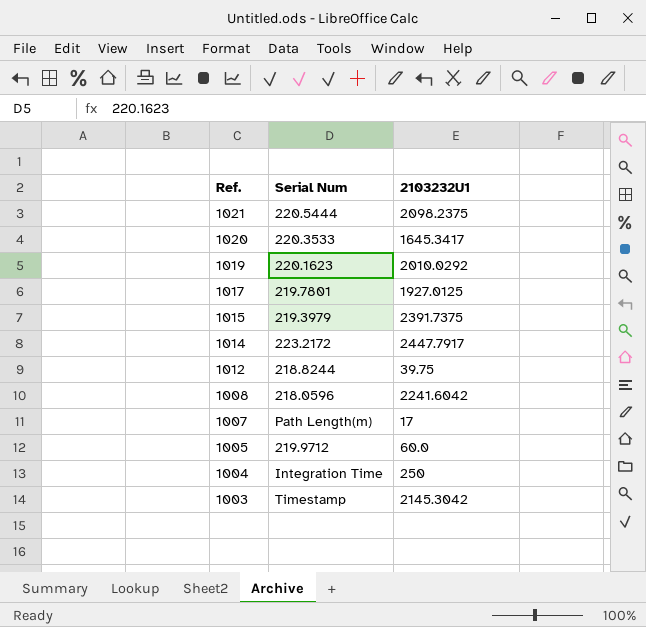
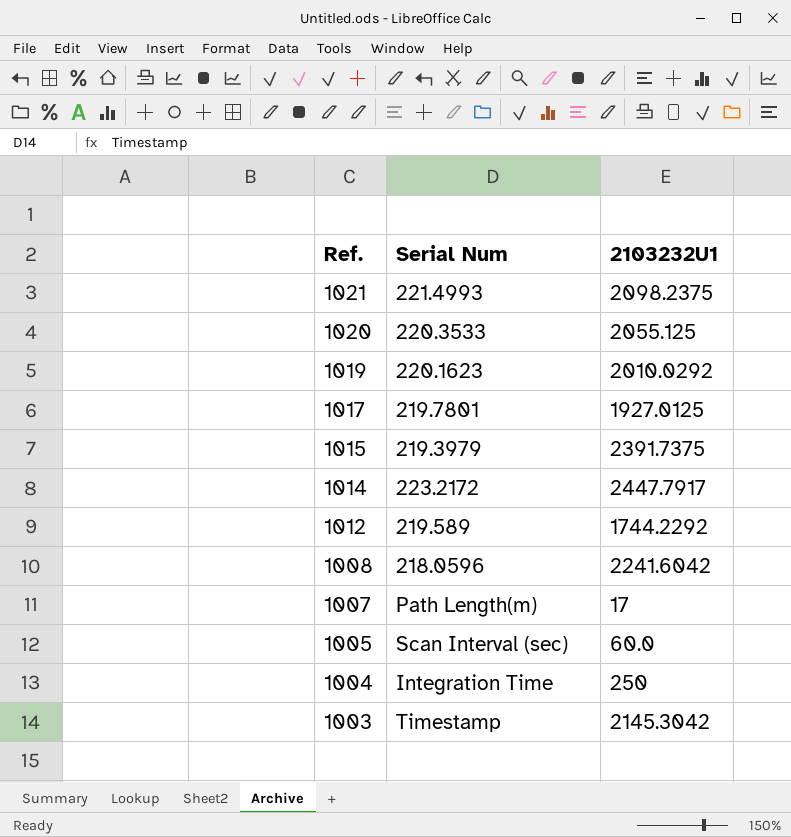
1021 | Serial Num: 220.5444 -> 221.4993
1020 | 2103232U1: 1645.3417 -> 2055.125
1012 | Serial Num: 218.8244 -> 219.589
1012 | 2103232U1: 39.75 -> 1744.2292
1005 | Serial Num: 219.9712 -> Scan Interval (sec)

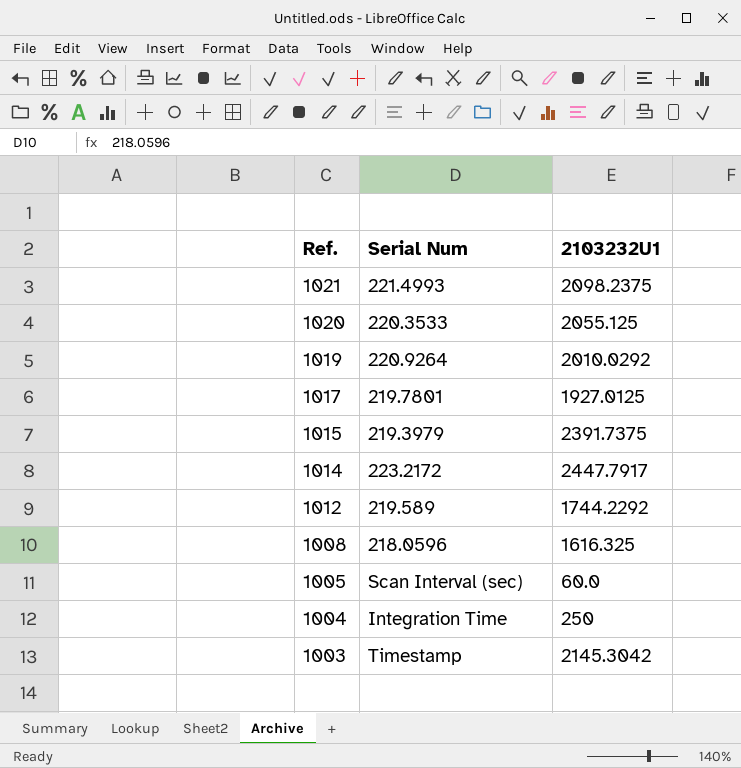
row 1007: Path Length(m) | 17 -> none
1019 | Serial Num: 220.1623 -> 220.9264
1008 | 2103232U1: 2241.6042 -> 1616.325

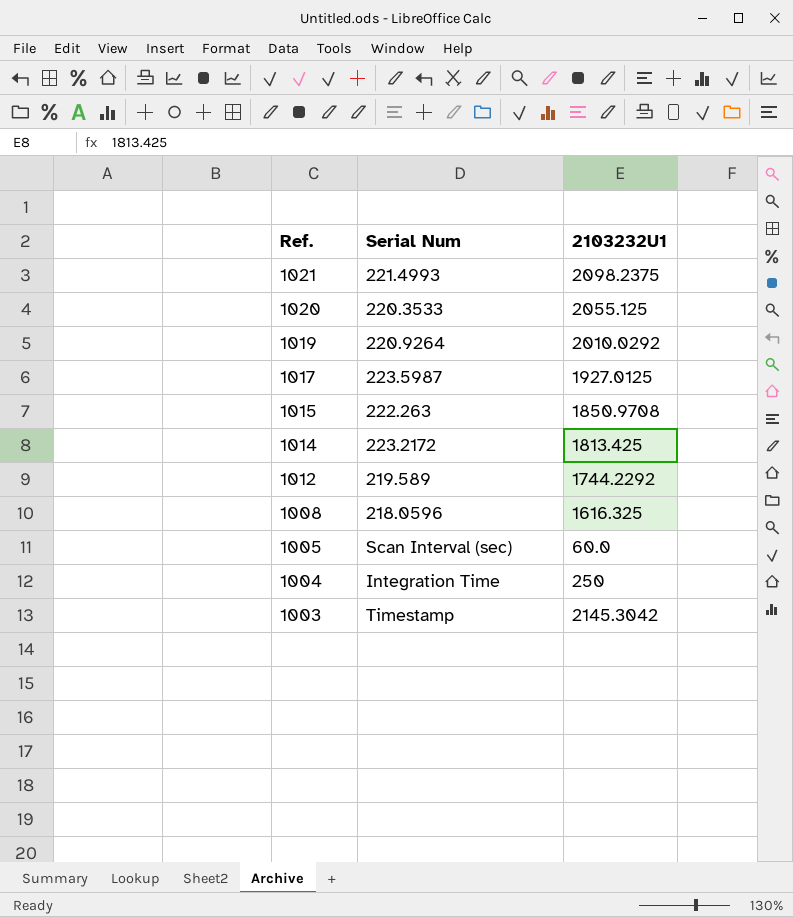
1017 | Serial Num: 219.7801 -> 223.5987
1015 | Serial Num: 219.3979 -> 222.263
1015 | 2103232U1: 2391.7375 -> 1850.9708
1014 | 2103232U1: 2447.7917 -> 1813.425

